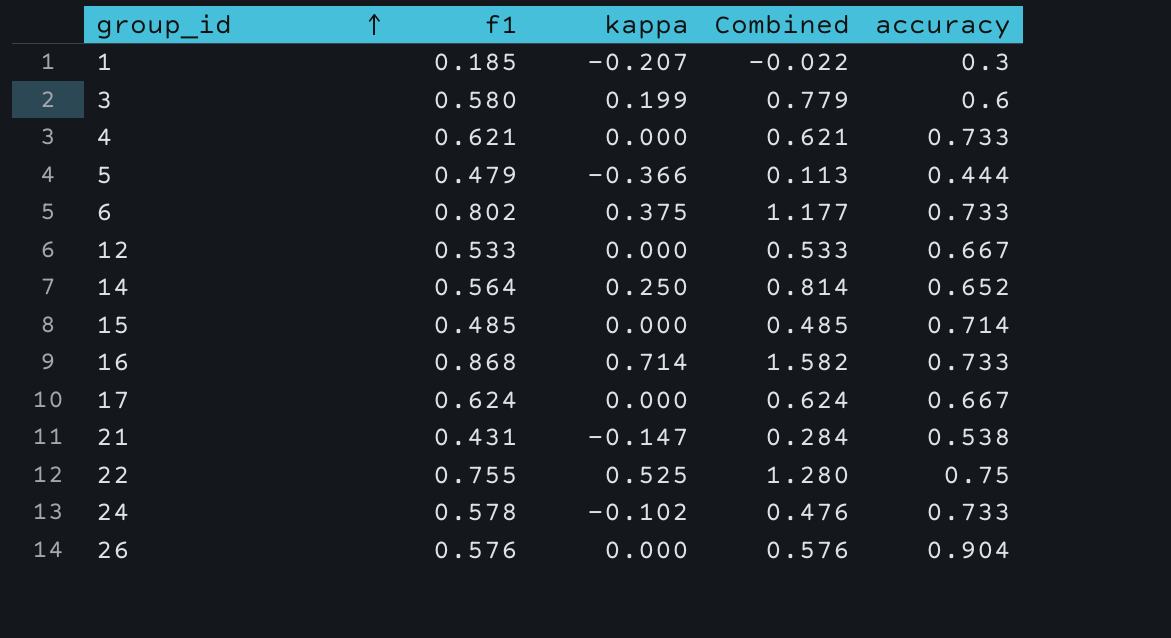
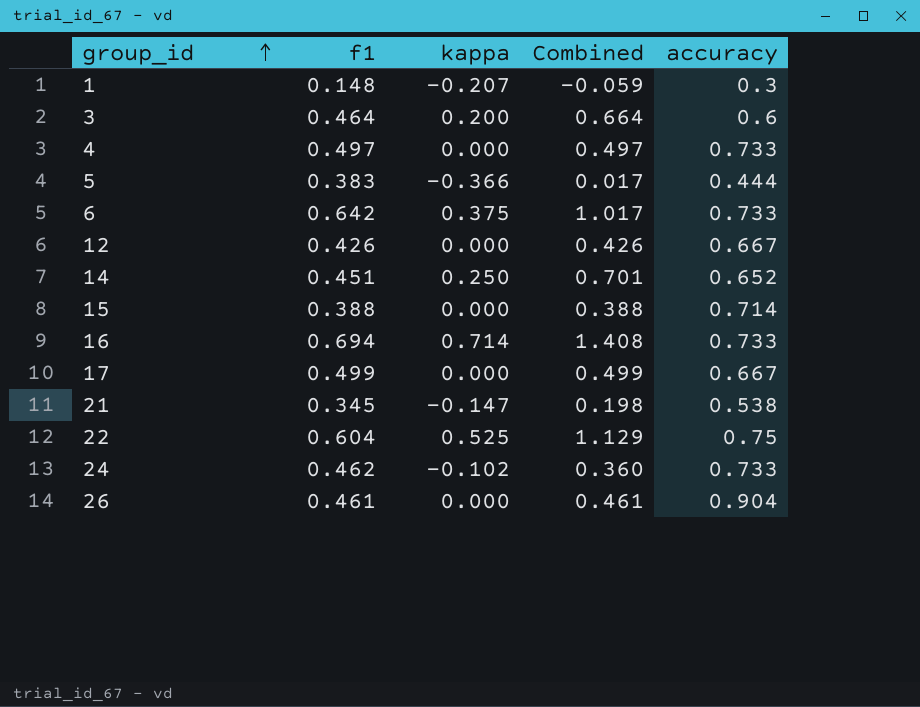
1 | f1: 0.185 -> 0.148
1 | Combined: -0.022 -> -0.059
3 | f1: 0.580 -> 0.464
3 | kappa: 0.199 -> 0.200
3 | Combined: 0.779 -> 0.664
4 | f1: 0.621 -> 0.497
4 | Combined: 0.621 -> 0.497
5 | f1: 0.479 -> 0.383
5 | Combined: 0.113 -> 0.017
6 | f1: 0.802 -> 0.642
6 | Combined: 1.177 -> 1.017
12 | f1: 0.533 -> 0.426
12 | Combined: 0.533 -> 0.426
14 | f1: 0.564 -> 0.451
14 | Combined: 0.814 -> 0.701
15 | f1: 0.485 -> 0.388
15 | Combined: 0.485 -> 0.388
16 | f1: 0.868 -> 0.694
16 | Combined: 1.582 -> 1.408
17 | f1: 0.624 -> 0.499
17 | Combined: 0.624 -> 0.499
21 | f1: 0.431 -> 0.345
21 | Combined: 0.284 -> 0.198
22 | f1: 0.755 -> 0.604
22 | Combined: 1.280 -> 1.129
24 | f1: 0.578 -> 0.462
24 | Combined: 0.476 -> 0.360
26 | f1: 0.576 -> 0.461
26 | Combined: 0.576 -> 0.461

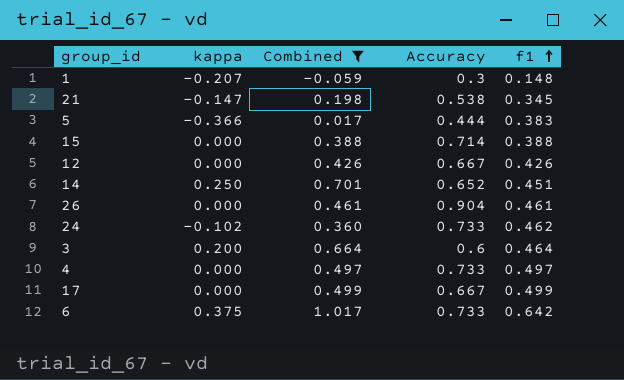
filter: none -> Combined <= 1.017
row order: group_id ascending -> f1 ascending
column name: accuracy -> Accuracy
column f1 | position: 2 -> 5

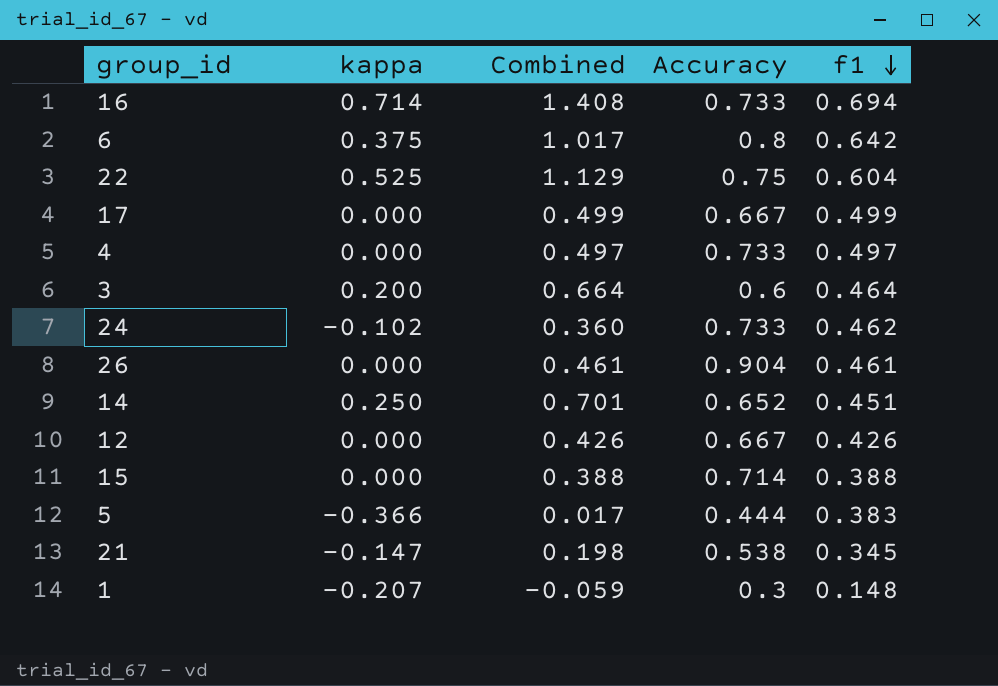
filter: Combined <= 1.017 -> none
row order: f1 ascending -> f1 descending
6 | Accuracy: 0.733 -> 0.8

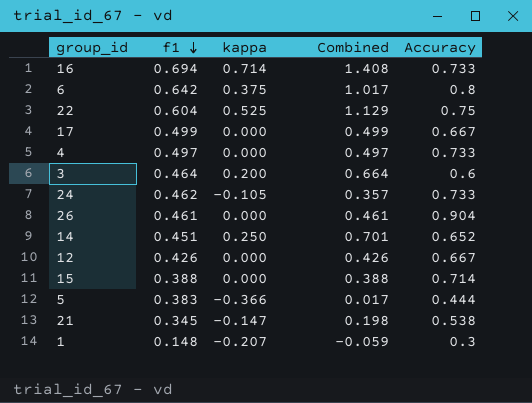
column f1 | position: 5 -> 2
24 | kappa: -0.102 -> -0.105
24 | Combined: 0.360 -> 0.357

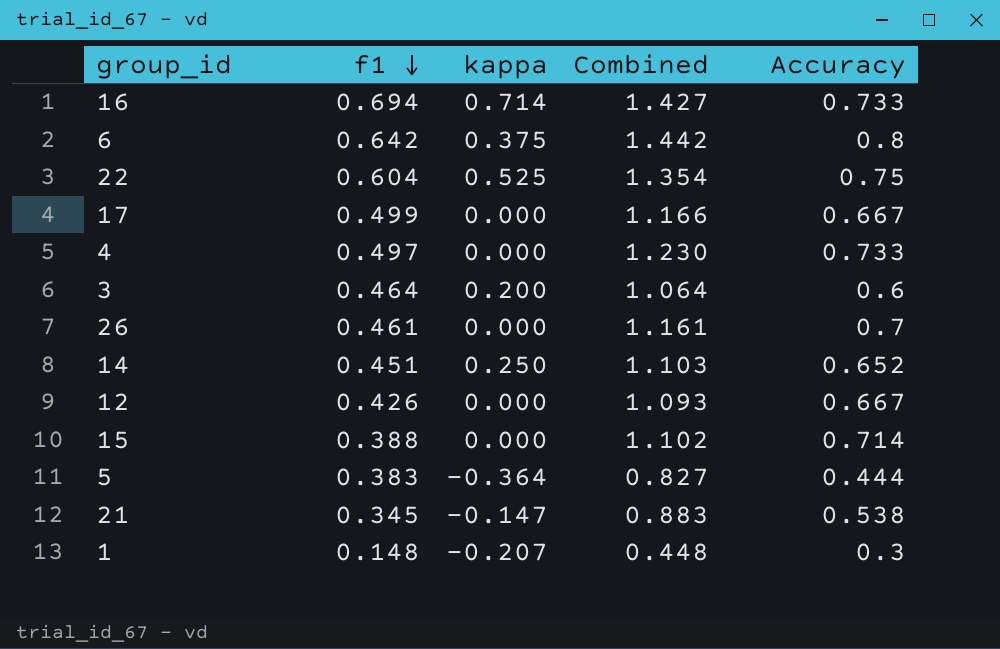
column Combined | formula: [f1] + [kappa] -> [f1] + [Accuracy]
row 24: 0.462 | -0.105 | 0.357 | 0.733 -> none
26 | Accuracy: 0.904 -> 0.7
5 | kappa: -0.366 -> -0.364

